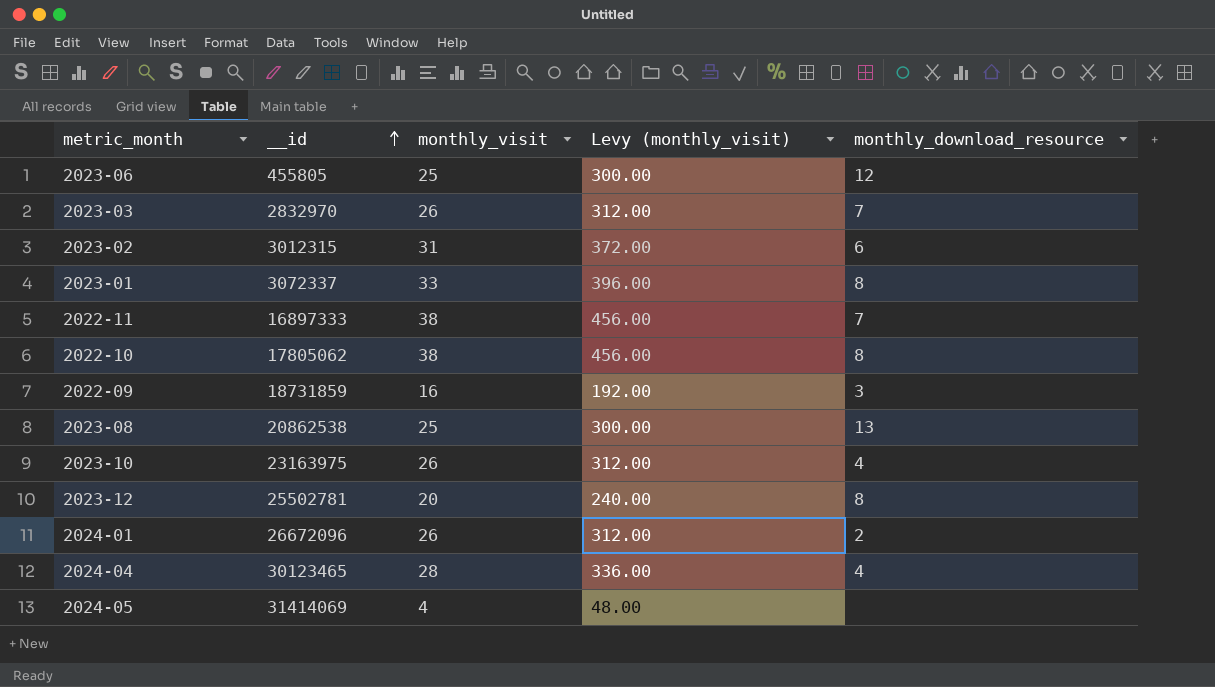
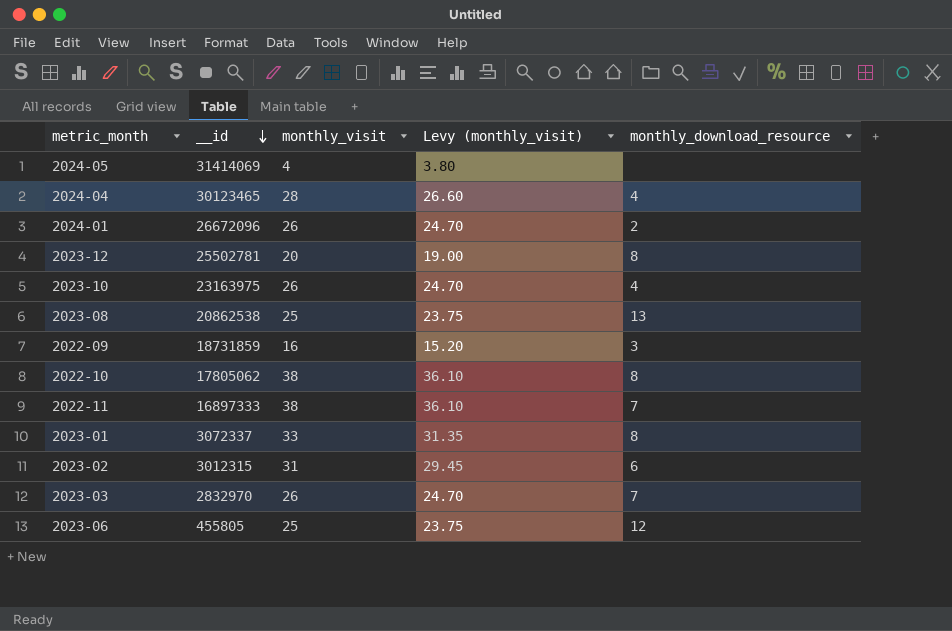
row order: __id ascending -> __id descending
column Levy (monthly_visit) | formula: [monthly_visit] * 12 -> [monthly_visit] * 0.95

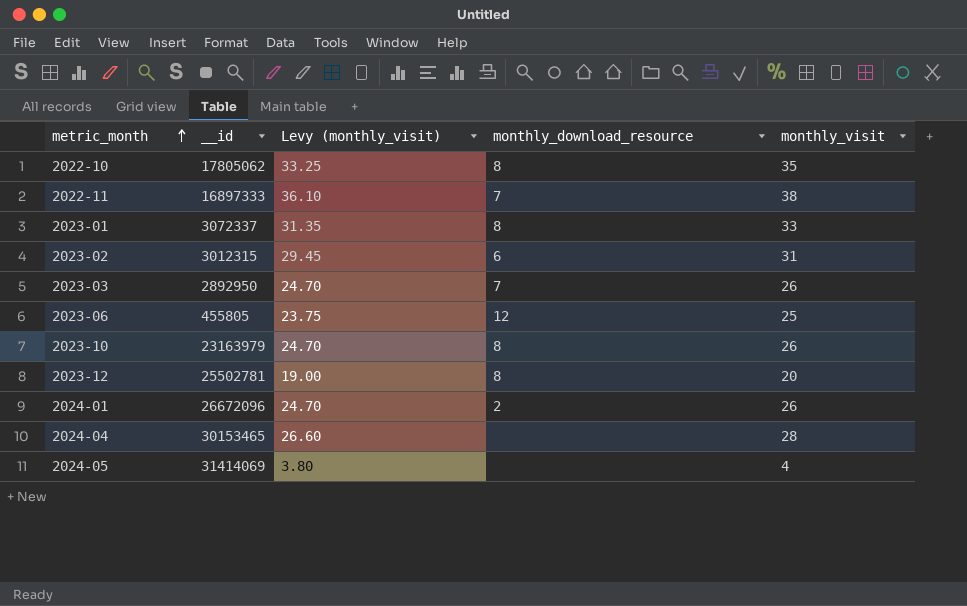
row order: __id descending -> metric_month ascending
column monthly_visit | position: 3 -> 5
row 2023-08: 20862538 | 25 | 23.75 | 13 -> none
row 2022-09: 18731859 | 16 | 15.20 | 3 -> none
2022-10 | Levy (monthly_visit): 36.10 -> 33.25
2022-10 | monthly_visit: 38 -> 35
2023-03 | __id: 2832970 -> 2892950
2023-10 | __id: 23163975 -> 23163979
2023-10 | monthly_download_resource: 4 -> 8
2024-04 | __id: 30123465 -> 30153465
2024-04 | monthly_download_resource: 4 -> none

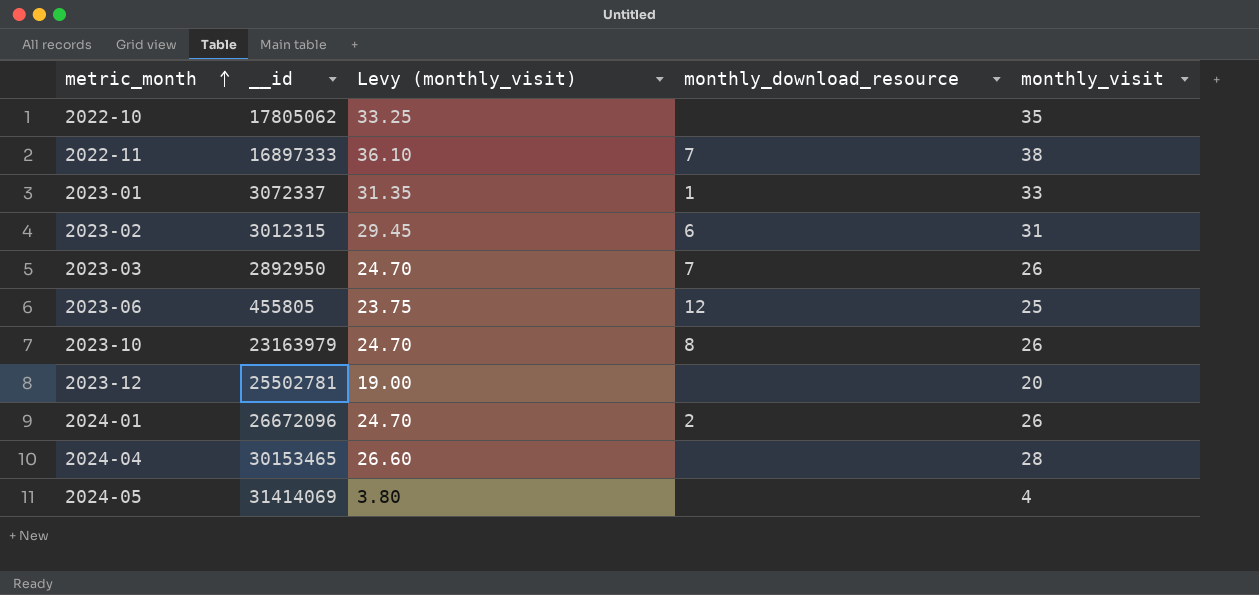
2022-10 | monthly_download_resource: 8 -> none
2023-01 | monthly_download_resource: 8 -> 1
2023-12 | monthly_download_resource: 8 -> none

